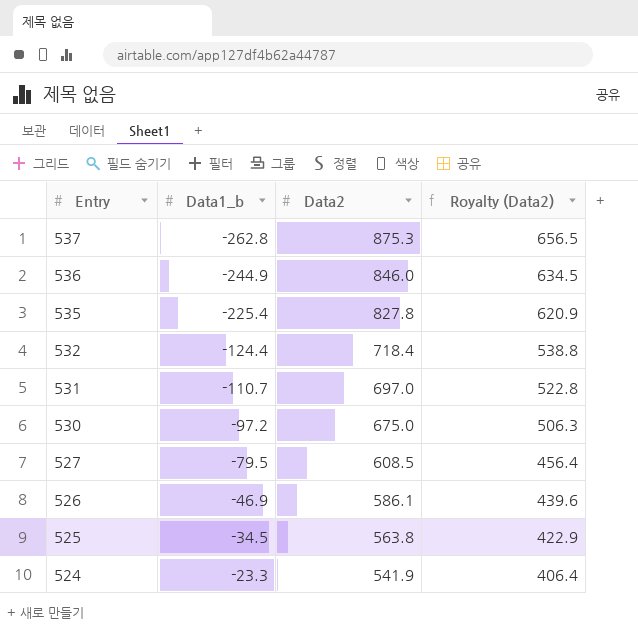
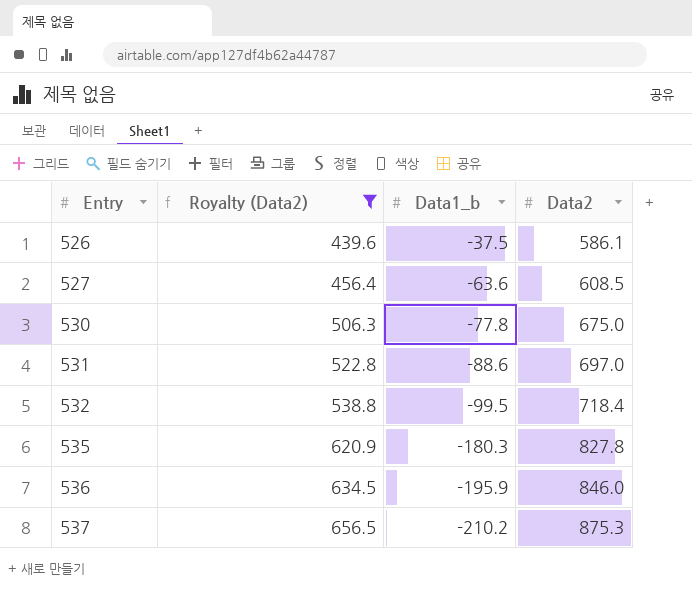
filter: none -> Royalty (Data2) >= 439.6
row order: Entry descending -> Entry ascending
column Royalty (Data2) | position: 4 -> 2
526 | Data1_b: -46.9 -> -37.5
527 | Data1_b: -79.5 -> -63.6
530 | Data1_b: -97.2 -> -77.8
531 | Data1_b: -110.7 -> -88.6
532 | Data1_b: -124.4 -> -99.5
535 | Data1_b: -225.4 -> -180.3
536 | Data1_b: -244.9 -> -195.9
537 | Data1_b: -262.8 -> -210.2

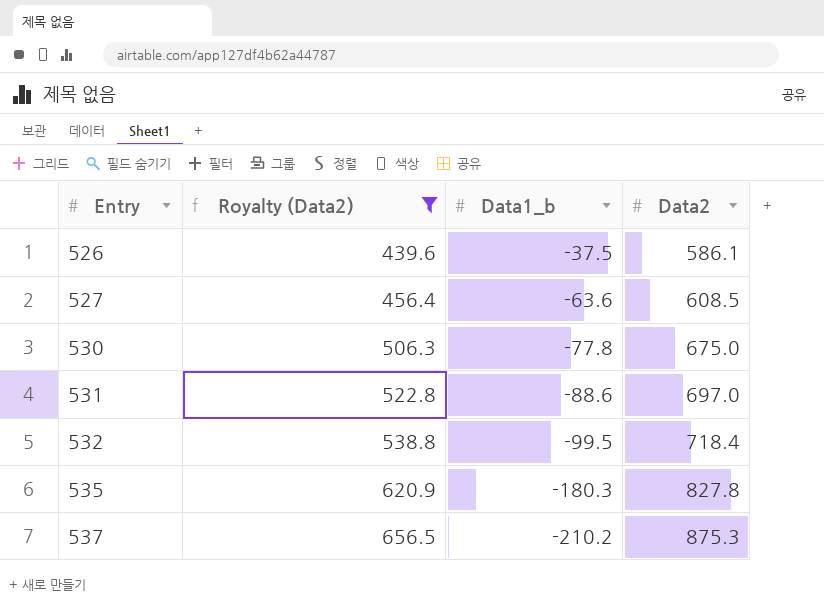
row 536: 634.5 | -195.9 | 846.0 -> none

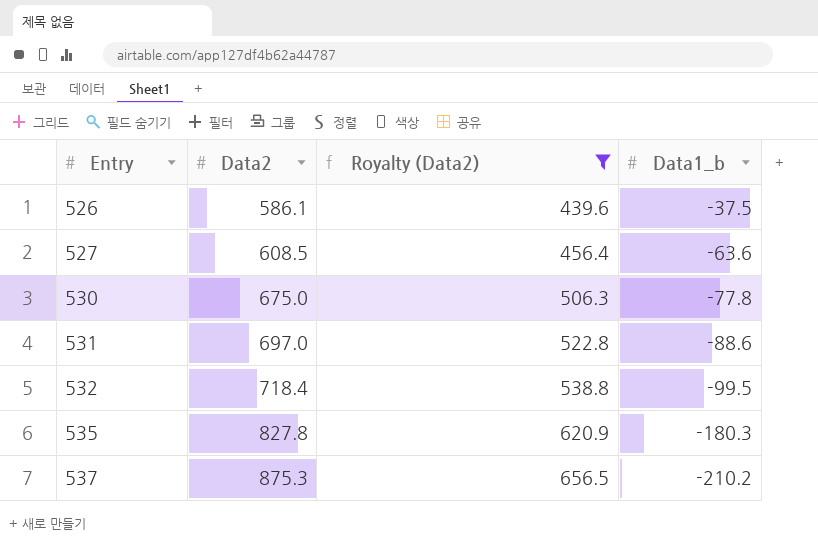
column Data2 | position: 4 -> 2

